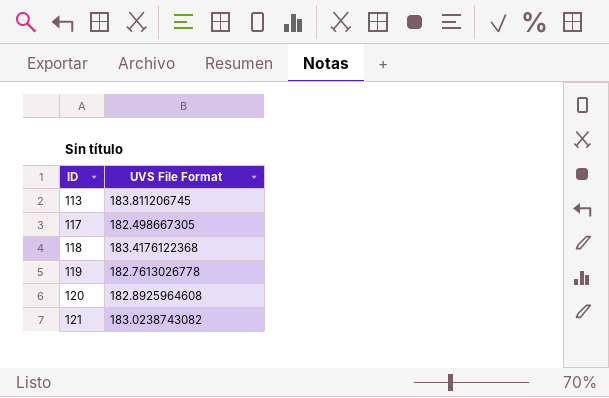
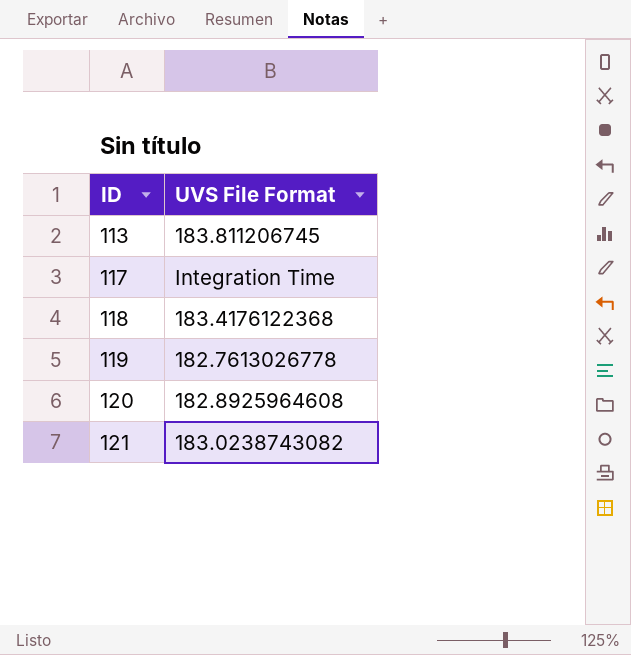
117 | UVS File Format: 182.498667305 -> Integration Time

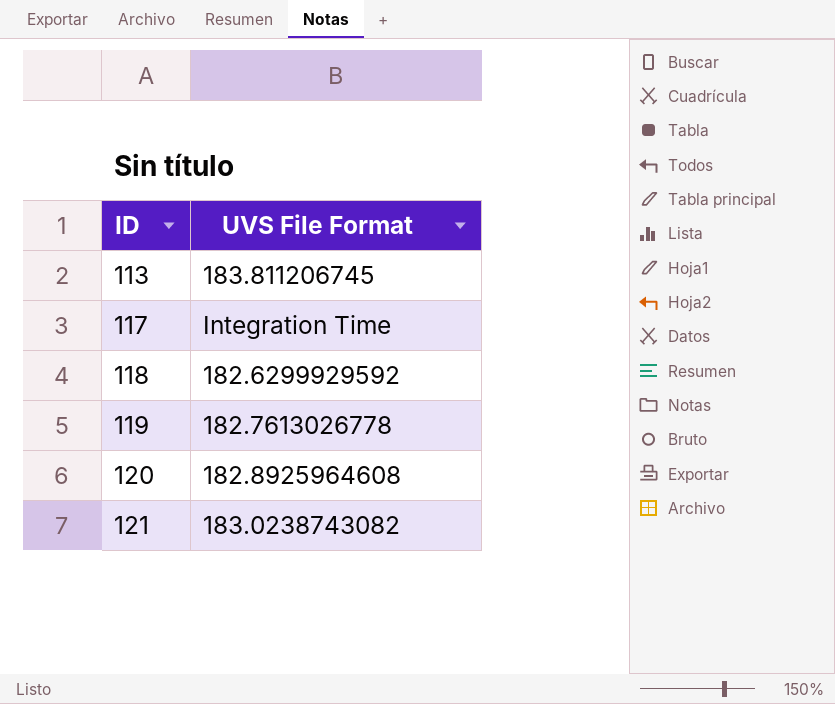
118 | UVS File Format: 183.4176122368 -> 182.6299929592

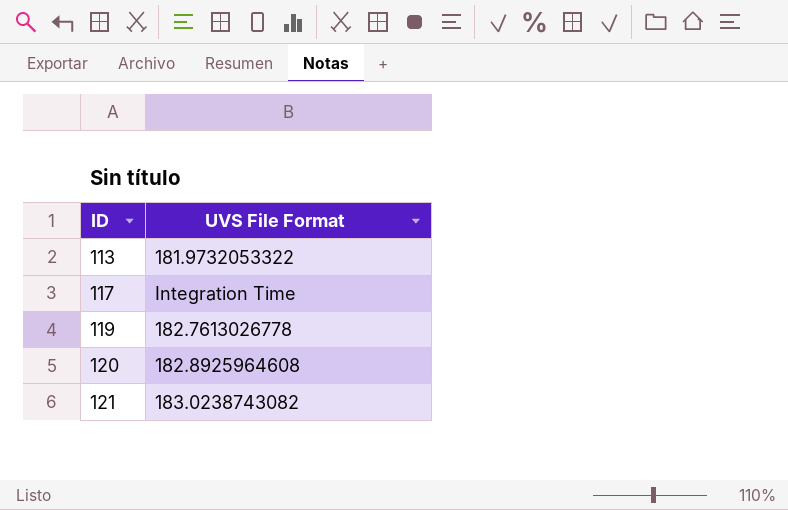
row 118: 182.6299929592 -> none
113 | UVS File Format: 183.811206745 -> 181.9732053322

